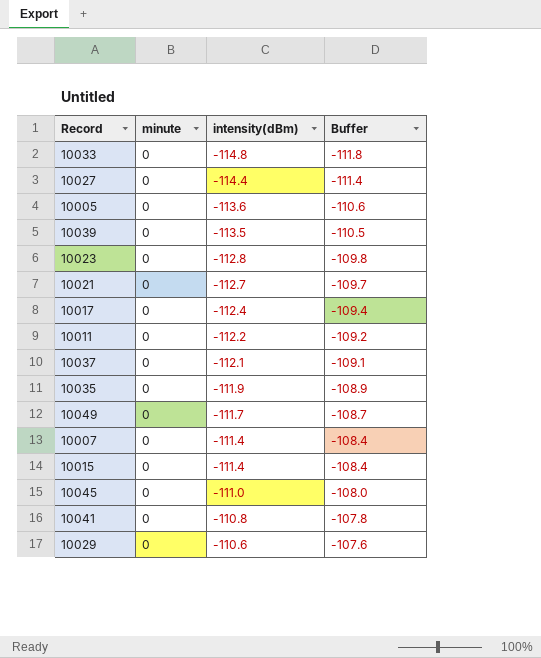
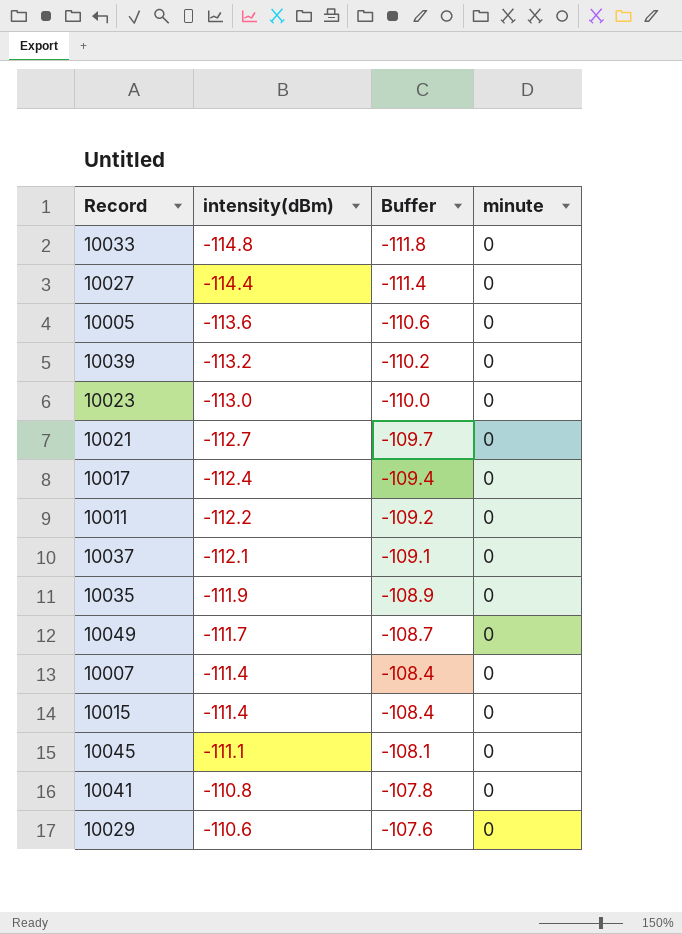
column minute | position: 2 -> 4
10039 | intensity(dBm): -113.5 -> -113.2
10039 | Buffer: -110.5 -> -110.2
10023 | intensity(dBm): -112.8 -> -113.0
10023 | Buffer: -109.8 -> -110.0
10045 | intensity(dBm): -111.0 -> -111.1
10045 | Buffer: -108.0 -> -108.1

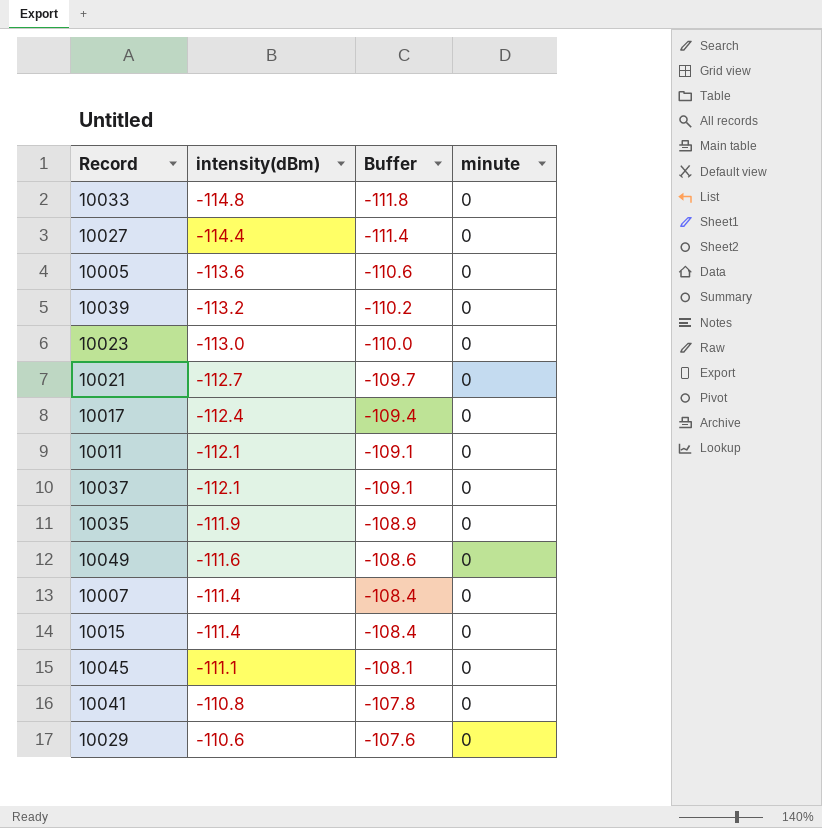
10011 | intensity(dBm): -112.2 -> -112.1
10011 | Buffer: -109.2 -> -109.1
10049 | intensity(dBm): -111.7 -> -111.6
10049 | Buffer: -108.7 -> -108.6

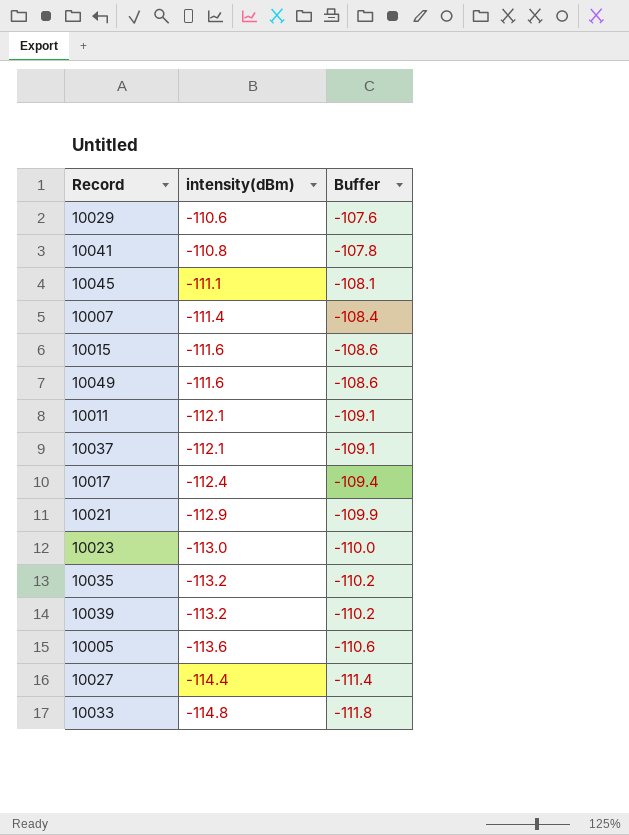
row order: intensity(dBm) ascending -> intensity(dBm) descending
column minute | position: 4 -> none
10015 | intensity(dBm): -111.4 -> -111.6
10015 | Buffer: -108.4 -> -108.6
10021 | intensity(dBm): -112.7 -> -112.9
10021 | Buffer: -109.7 -> -109.9
10035 | intensity(dBm): -111.9 -> -113.2
10035 | Buffer: -108.9 -> -110.2

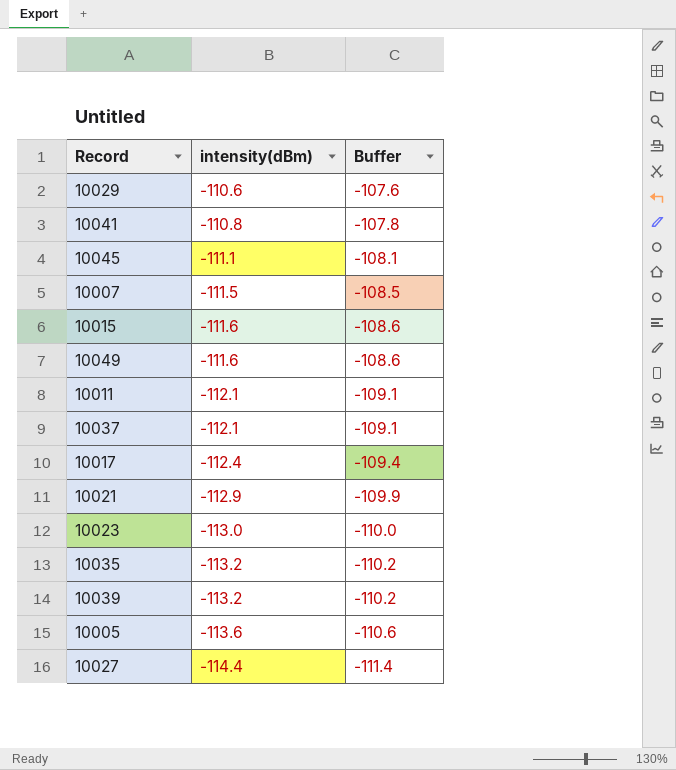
row 10033: -114.8 | -111.8 -> none
10007 | intensity(dBm): -111.4 -> -111.5
10007 | Buffer: -108.4 -> -108.5

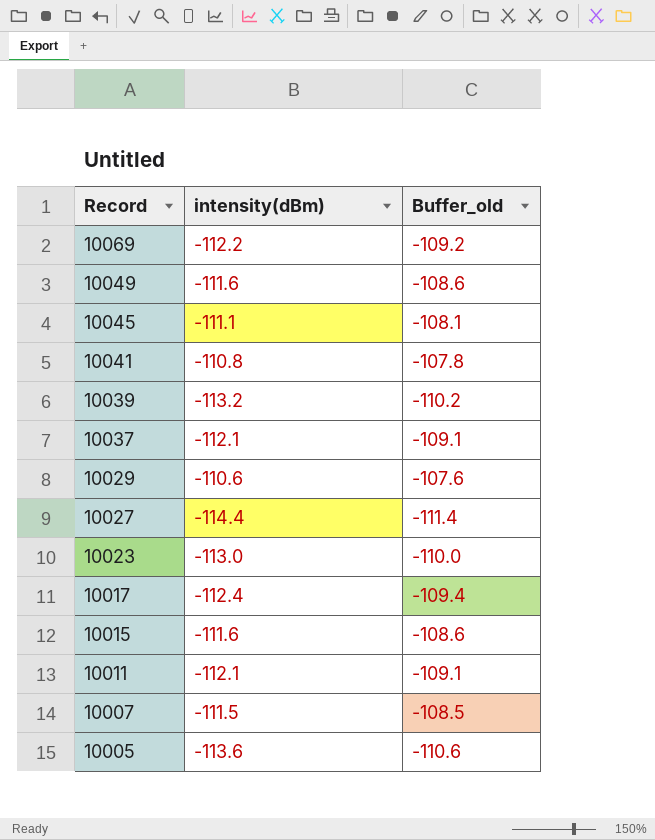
row order: intensity(dBm) descending -> Record descending
column name: Buffer -> Buffer_old
row 10021: -112.9 | -109.9 -> none
row 10035: -113.2 | -110.2 -> none
row 10069: none -> -112.2 | -109.2

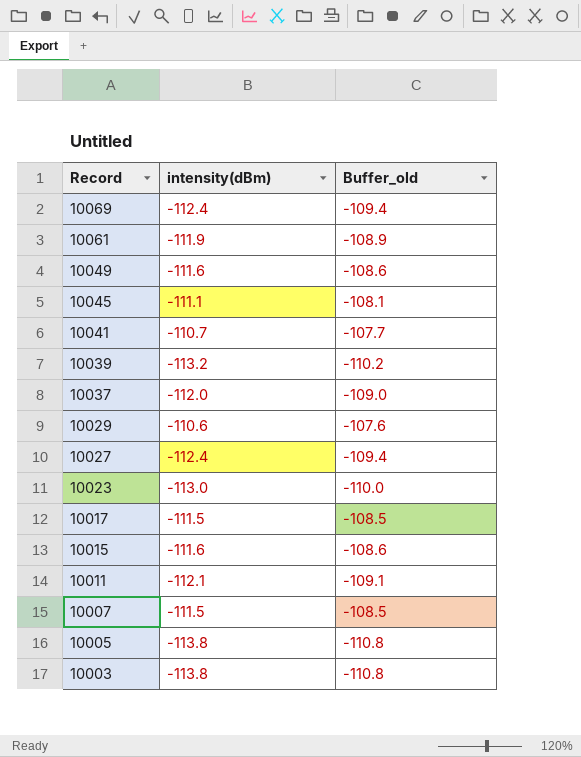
10069 | intensity(dBm): -112.2 -> -112.4
10069 | Buffer_old: -109.2 -> -109.4
row 10061: none -> -111.9 | -108.9
10041 | intensity(dBm): -110.8 -> -110.7
10041 | Buffer_old: -107.8 -> -107.7
10037 | intensity(dBm): -112.1 -> -112.0
10037 | Buffer_old: -109.1 -> -109.0
10027 | intensity(dBm): -114.4 -> -112.4
10027 | Buffer_old: -111.4 -> -109.4
10017 | intensity(dBm): -112.4 -> -111.5
10017 | Buffer_old: -109.4 -> -108.5
10005 | intensity(dBm): -113.6 -> -113.8
10005 | Buffer_old: -110.6 -> -110.8
row 10003: none -> -113.8 | -110.8

